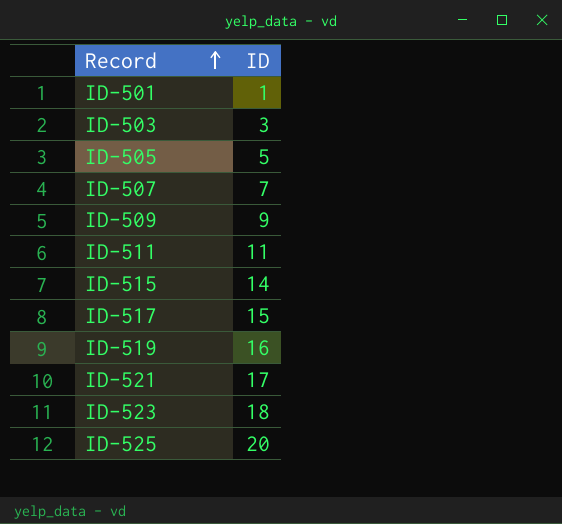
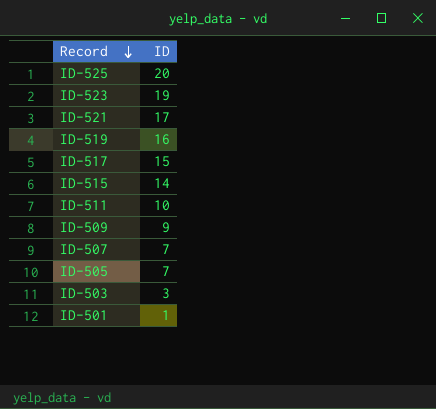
row order: Record ascending -> Record descending
ID-523 | ID: 18 -> 19
ID-511 | ID: 11 -> 10
ID-505 | ID: 5 -> 7

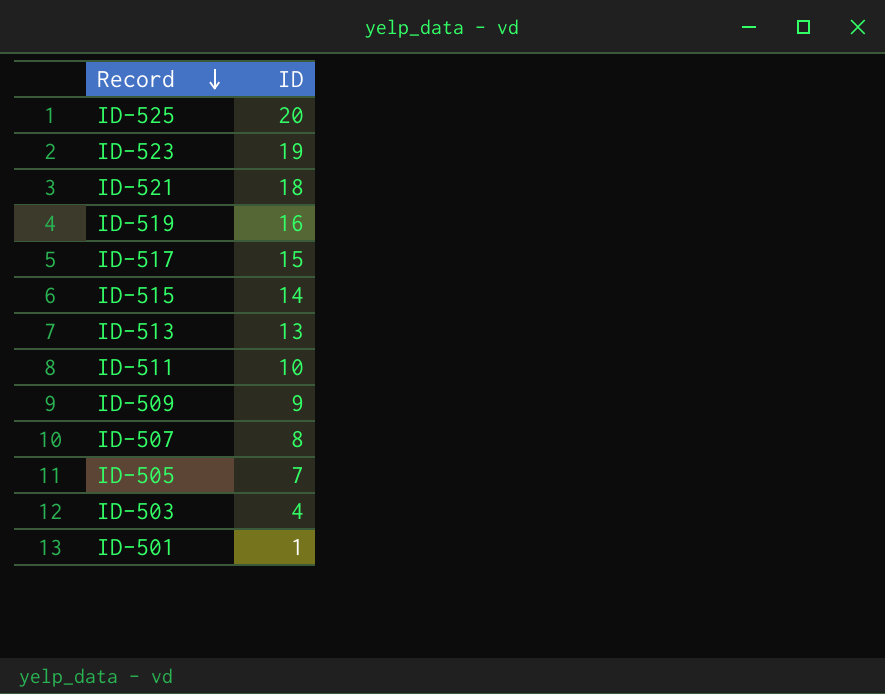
ID-521 | ID: 17 -> 18
row ID-513: none -> 13
ID-507 | ID: 7 -> 8
ID-503 | ID: 3 -> 4

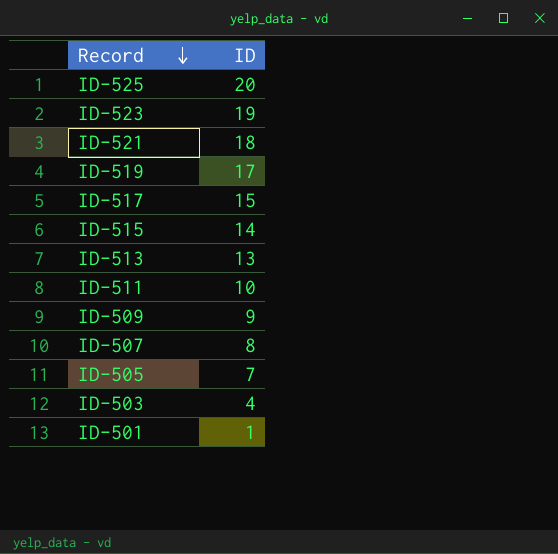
ID-519 | ID: 16 -> 17

